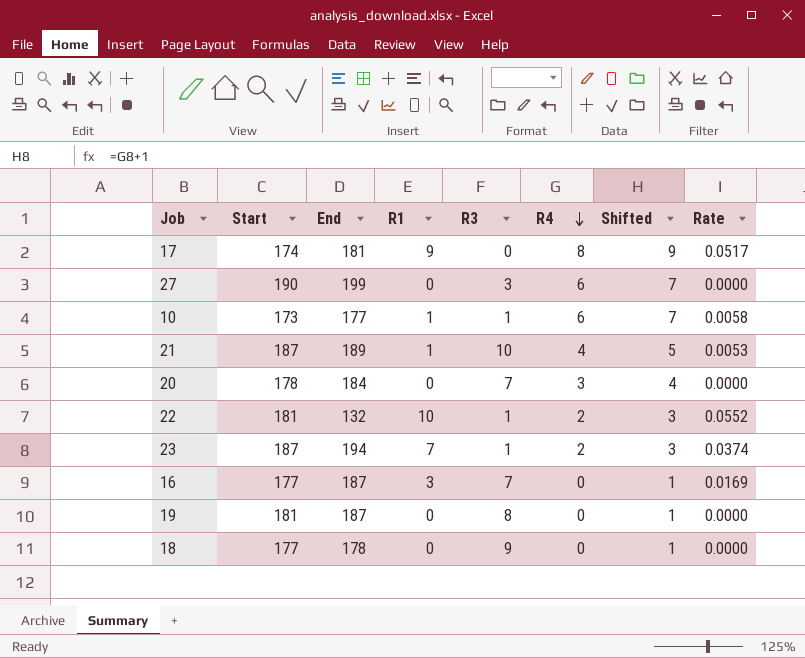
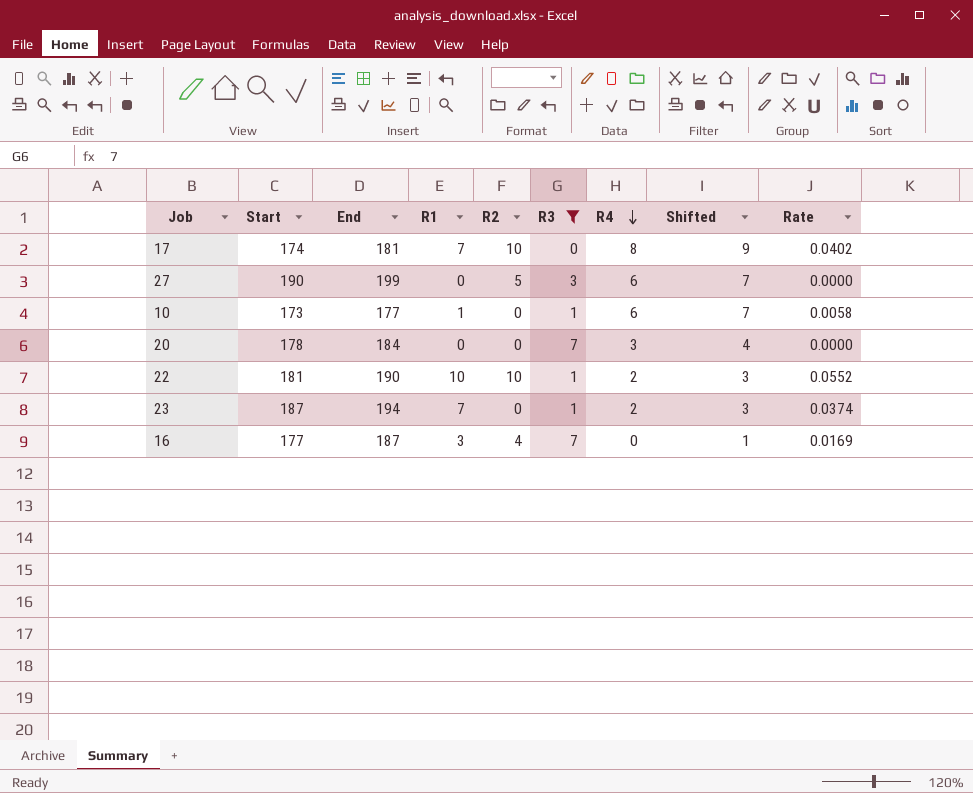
filter: none -> R3 <= 7
column R2 | position: none -> 5
17 | R1: 9 -> 7
17 | Rate: 0.0517 -> 0.0402
22 | End: 132 -> 190

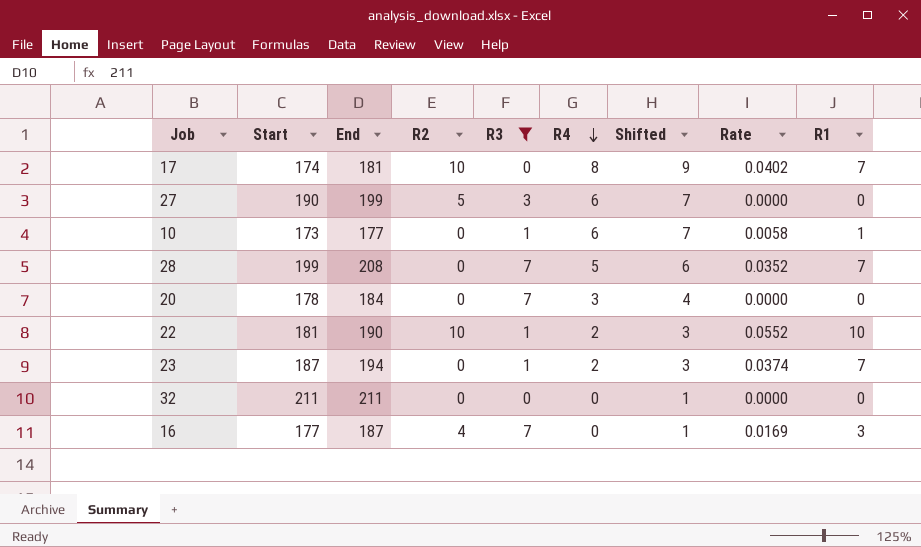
column R1 | position: 4 -> 9
row 28: none -> 199 | 208 | 0 | 7 | 5 | 6 | 0.0352 | 7
row 32: none -> 211 | 211 | 0 | 0 | 0 | 1 | 0.0000 | 0

